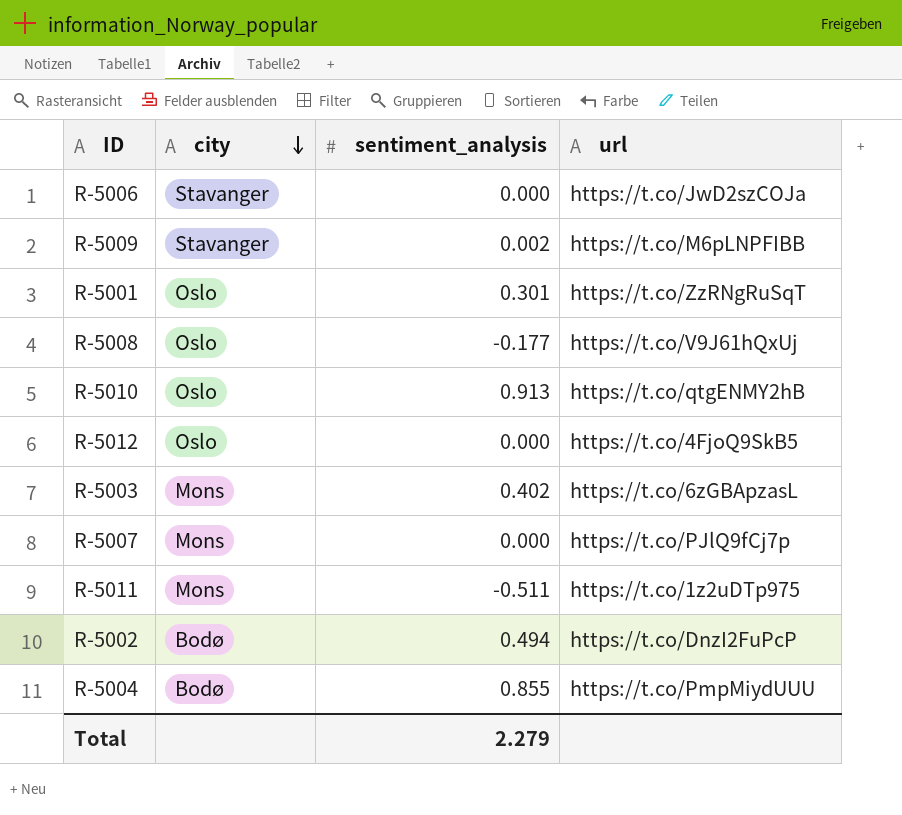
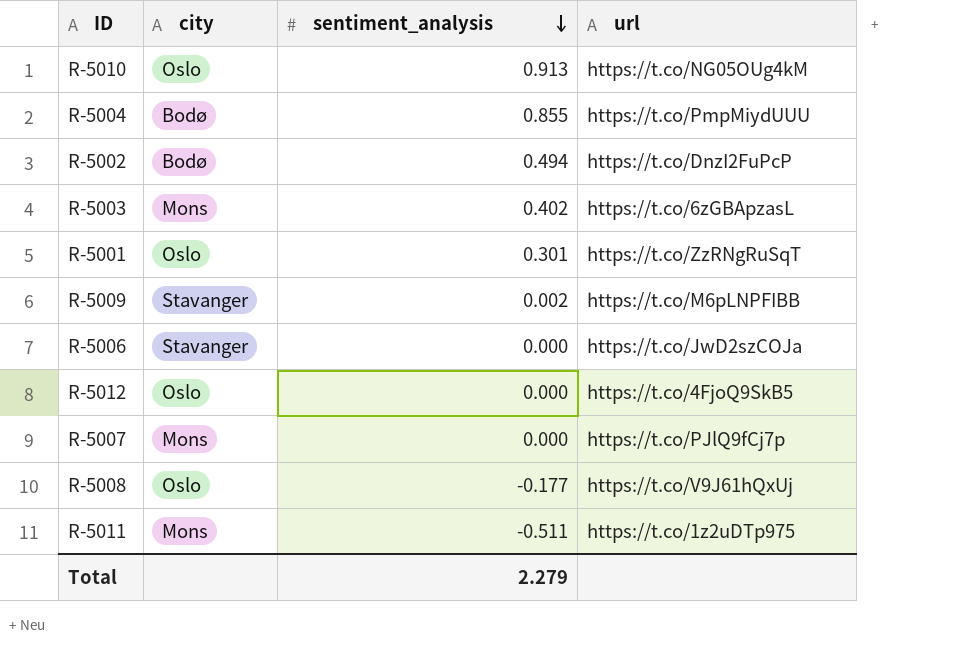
row order: city descending -> sentiment_analysis descending
R-5010 | url: https://t.co/qtgENMY2hB -> https://t.co/NG05OUg4kM

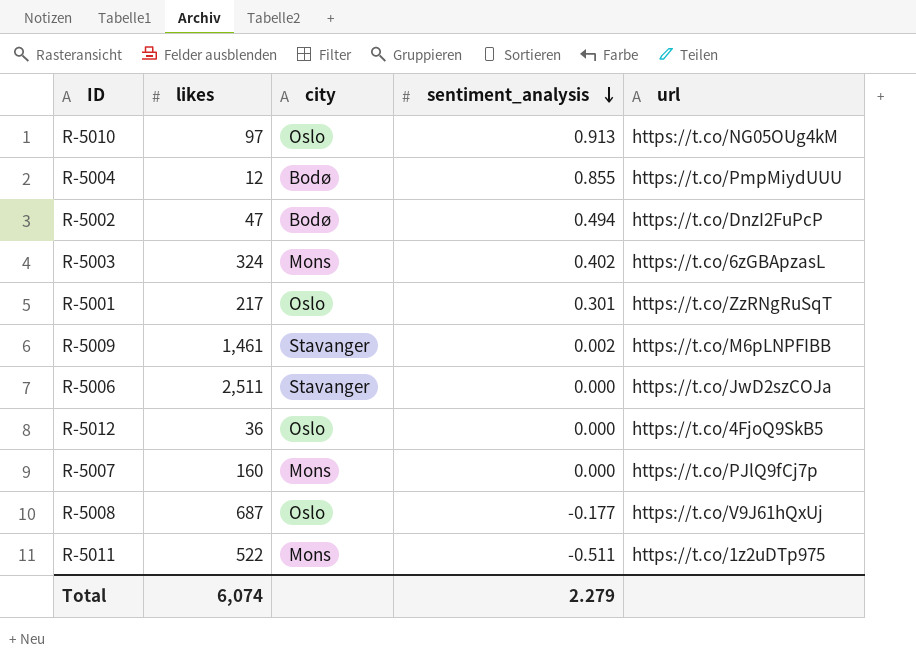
column likes | position: none -> 2

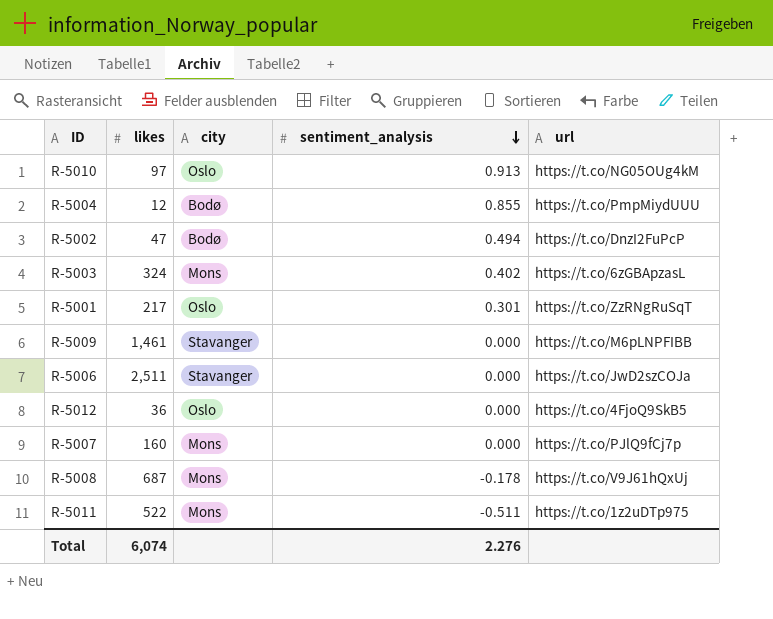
R-5009 | sentiment_analysis: 0.002 -> 0.000
R-5008 | city: Oslo -> Mons
R-5008 | sentiment_analysis: -0.177 -> -0.178
Total | sentiment_analysis: 2.279 -> 2.276

